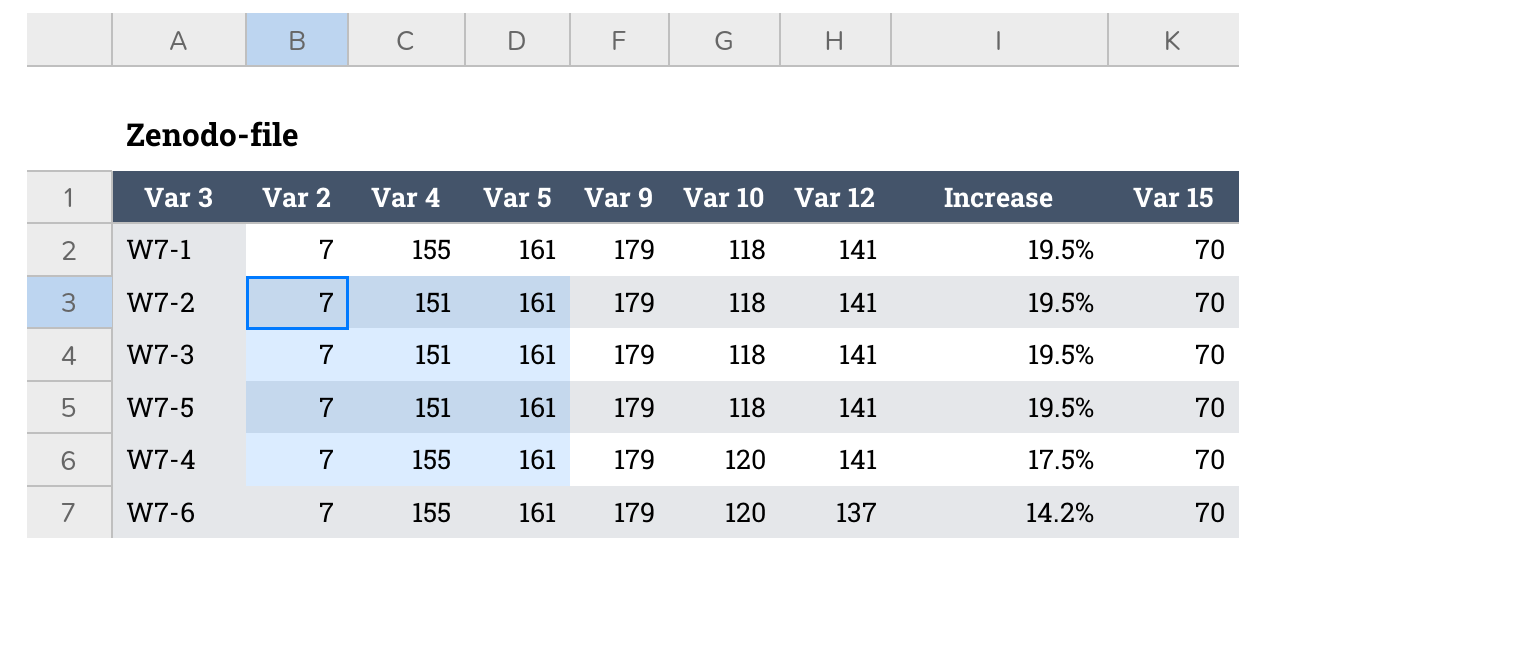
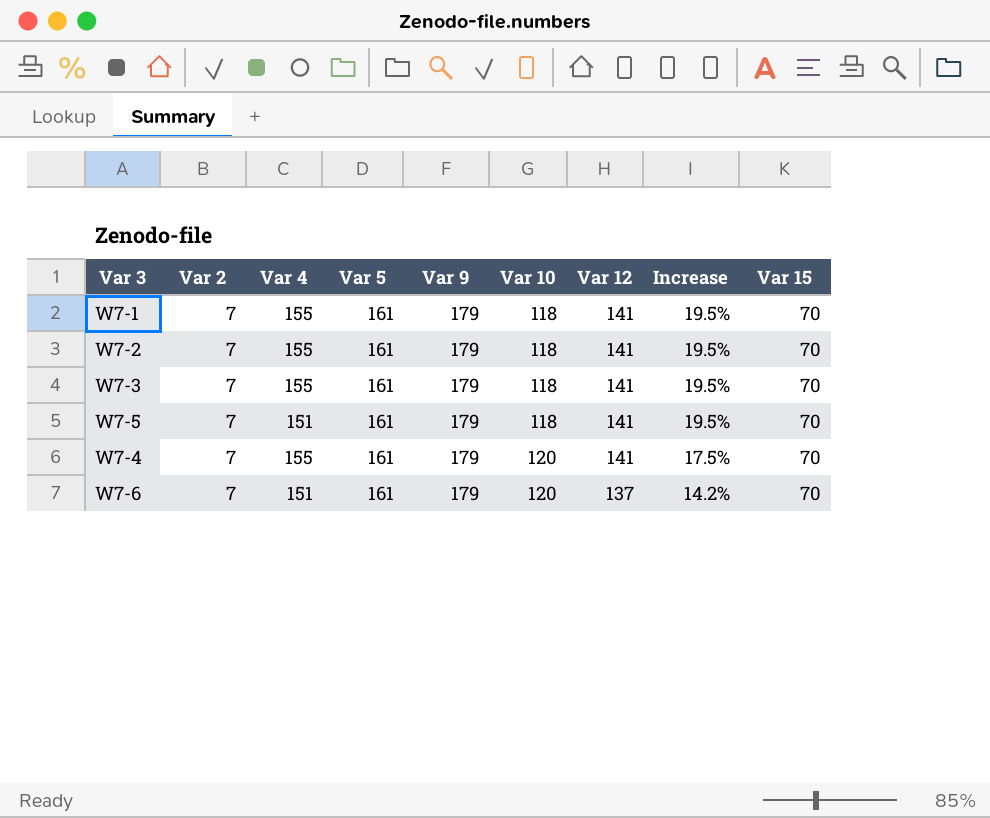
W7-2 | Var 4: 151 -> 155
W7-3 | Var 4: 151 -> 155
W7-6 | Var 4: 155 -> 151

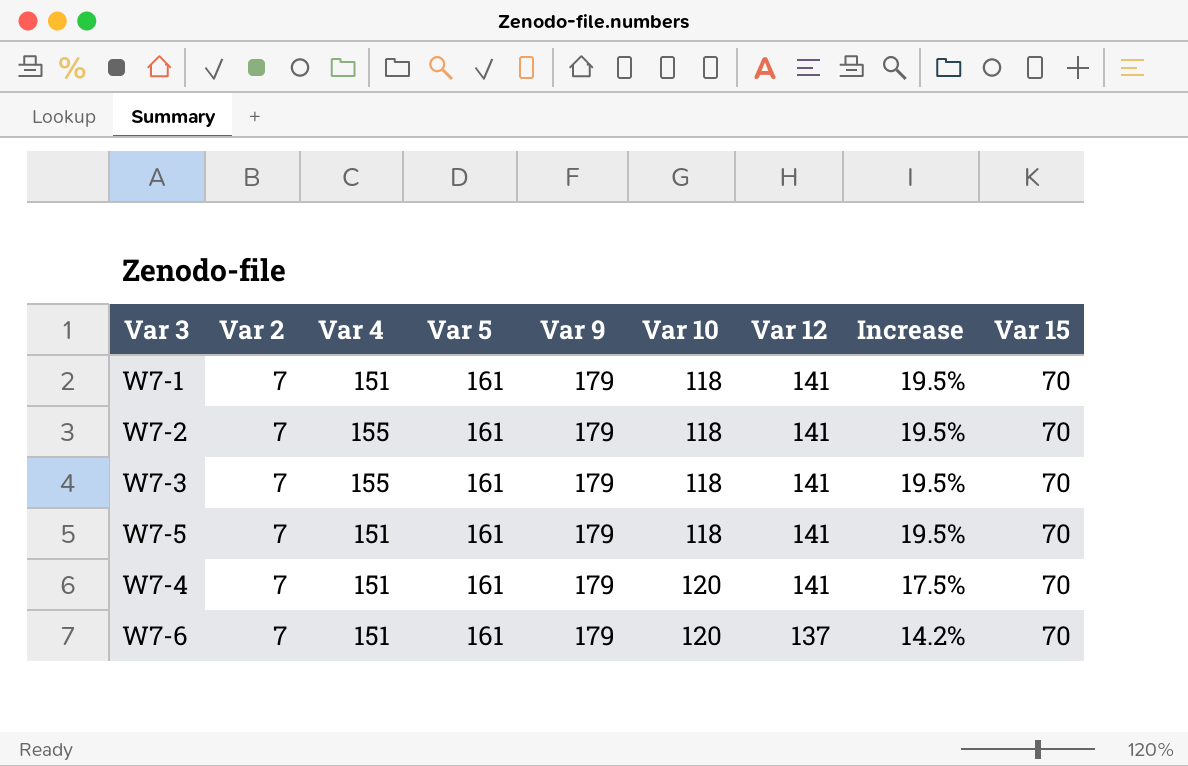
W7-1 | Var 4: 155 -> 151
W7-4 | Var 4: 155 -> 151

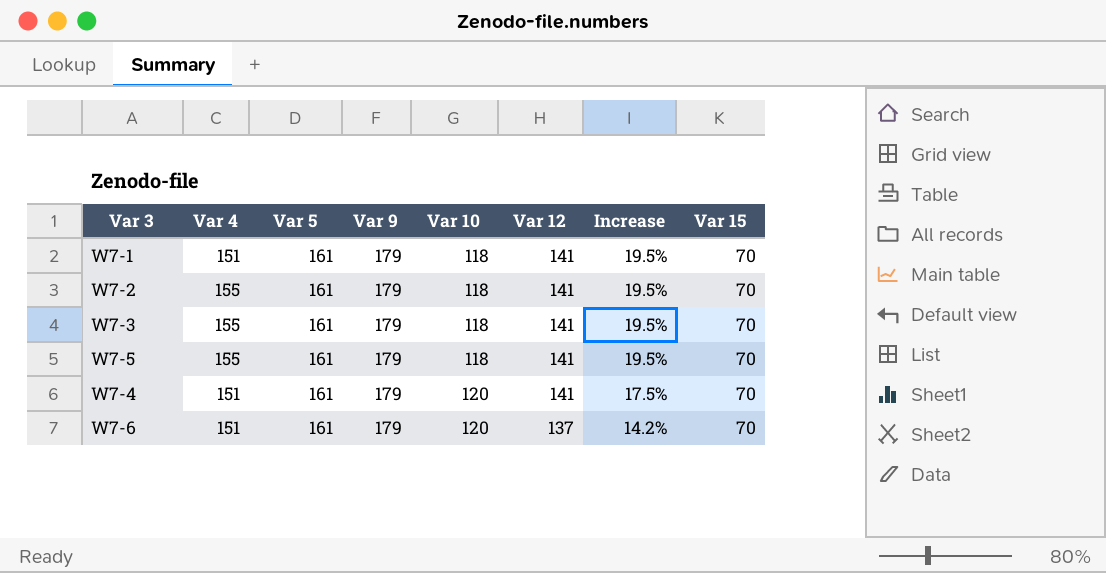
column Var 2 | position: 2 -> none
W7-5 | Var 4: 151 -> 155

